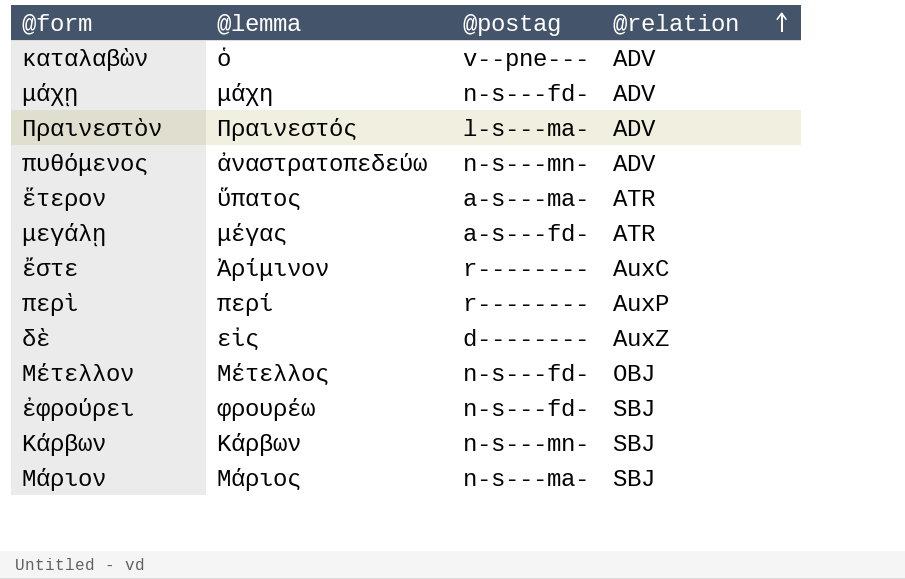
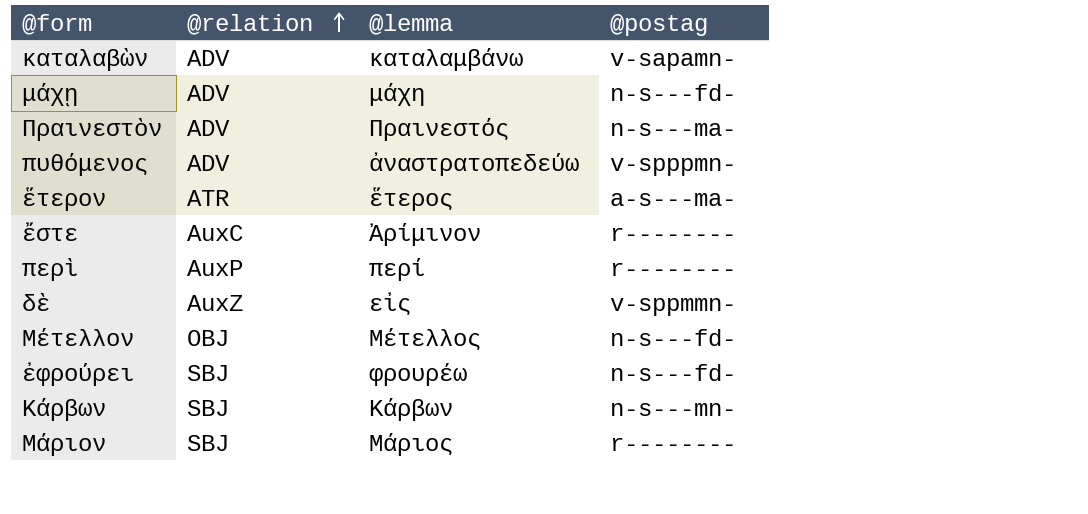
column @relation | position: 4 -> 2
row μεγάλῃ: μέγας | a-s---fd- | ATR -> none
καταλαβὼν | @lemma: ὁ -> καταλαμβάνω
καταλαβὼν | @postag: v--pne--- -> v-sapamn-
Πραινεστὸν | @postag: l-s---ma- -> n-s---ma-
πυθόμενος | @postag: n-s---mn- -> v-spppmn-
ἕτερον | @lemma: ὕπατος -> ἕτερος
δὲ | @postag: d-------- -> v-sppmmn-
Μάριον | @postag: n-s---ma- -> r--------

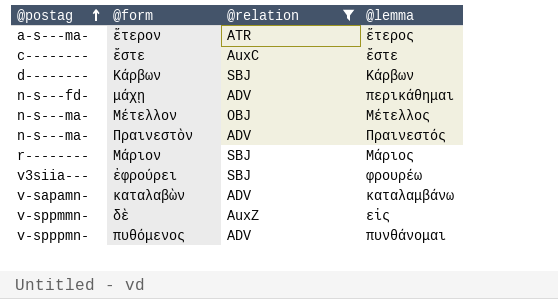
filter: none -> @relation != AuxP
row order: @relation ascending -> @postag ascending
column @postag | position: 4 -> 1
ἔστε | @postag: r-------- -> c--------
ἔστε | @lemma: Ἀρίμινον -> ἔστε
Κάρβων | @postag: n-s---mn- -> d--------
μάχῃ | @lemma: μάχη -> περικάθημαι
Μέτελλον | @postag: n-s---fd- -> n-s---ma-
ἐφρούρει | @postag: n-s---fd- -> v3siia---
πυθόμενος | @lemma: ἀναστρατοπεδεύω -> πυνθάνομαι

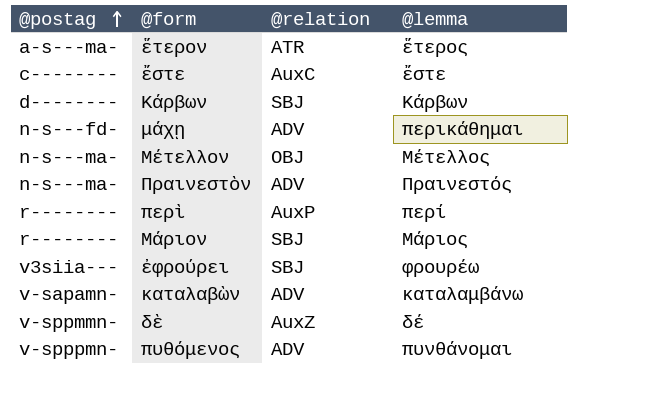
filter: @relation != AuxP -> none
δὲ | @lemma: εἰς -> δέ

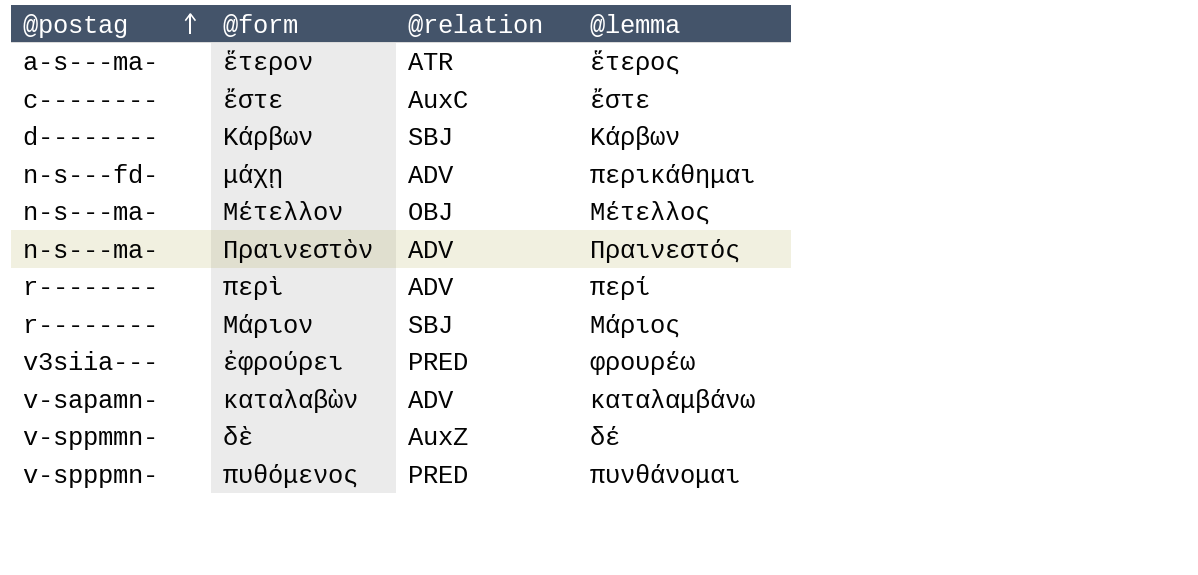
περὶ | @relation: AuxP -> ADV
ἐφρούρει | @relation: SBJ -> PRED
πυθόμενος | @relation: ADV -> PRED

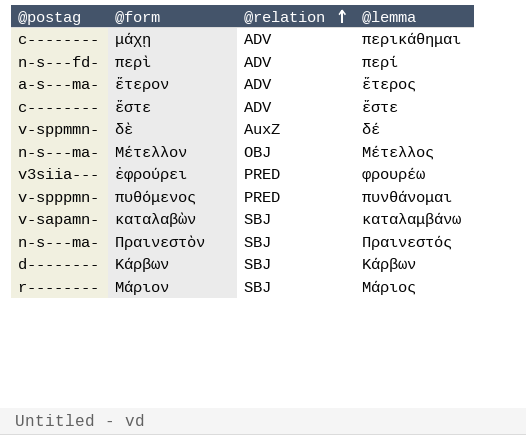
row order: @postag ascending -> @relation ascending
μάχῃ | @postag: n-s---fd- -> c--------
περὶ | @postag: r-------- -> n-s---fd-
ἕτερον | @relation: ATR -> ADV
ἔστε | @relation: AuxC -> ADV
καταλαβὼν | @relation: ADV -> SBJ
Πραινεστὸν | @relation: ADV -> SBJ

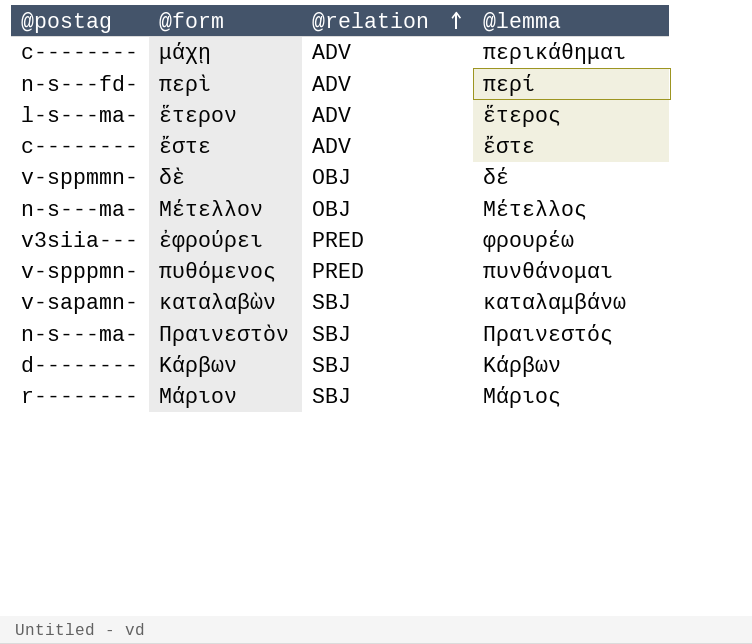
ἕτερον | @postag: a-s---ma- -> l-s---ma-
δὲ | @relation: AuxZ -> OBJ

